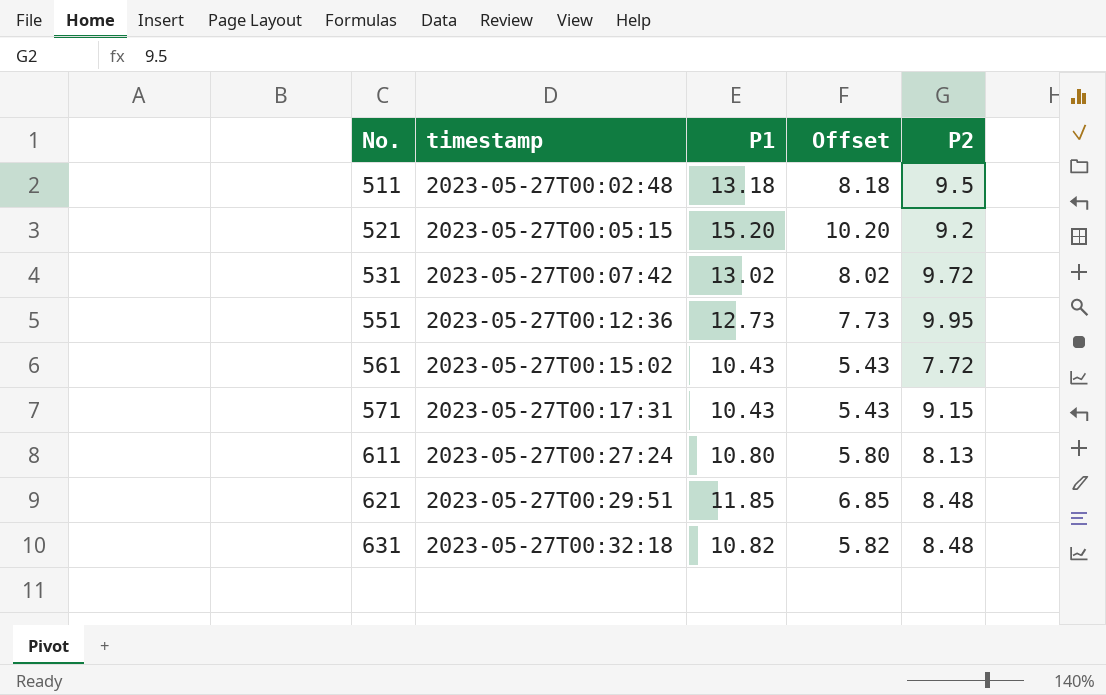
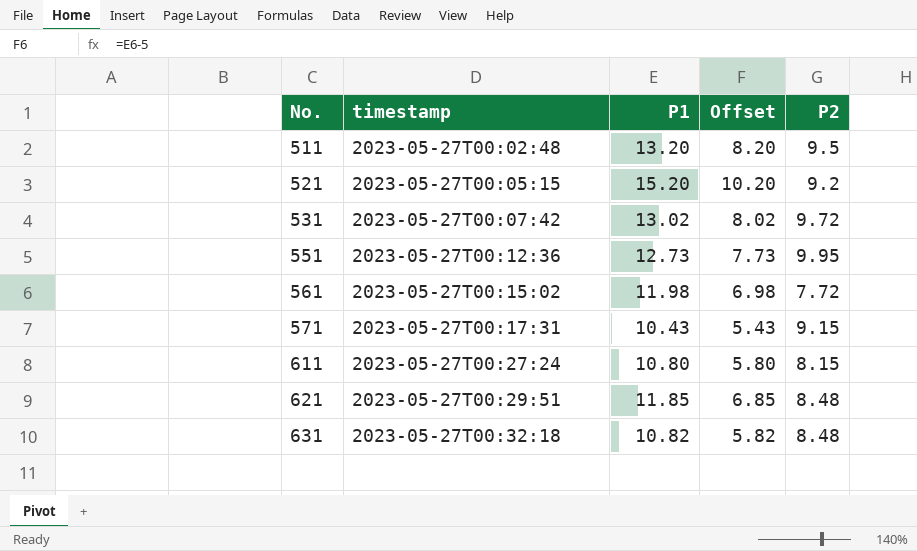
511 | P1: 13.18 -> 13.20
511 | Offset: 8.18 -> 8.20
561 | P1: 10.43 -> 11.98
561 | Offset: 5.43 -> 6.98
611 | P2: 8.13 -> 8.15

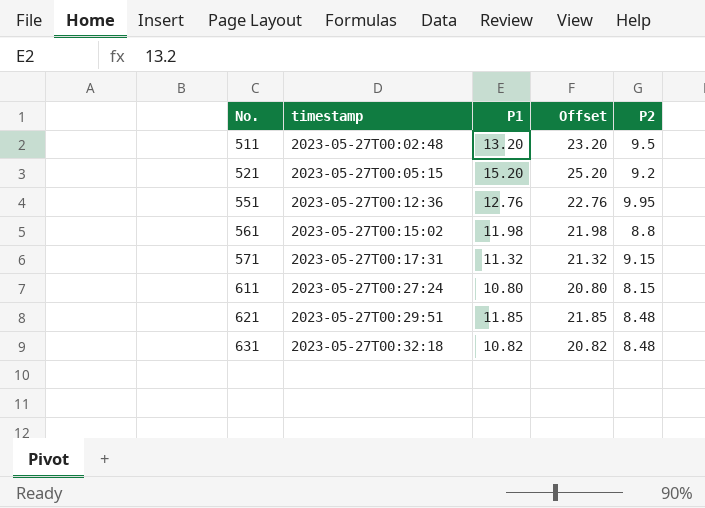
column Offset | formula: [P1] - 5 -> [P1] + 10
row 531: 2023-05-27T00:07:42 | 13.02 | 8.02 | 9.72 -> none
551 | P1: 12.73 -> 12.76
561 | P2: 7.72 -> 8.8
571 | P1: 10.43 -> 11.32

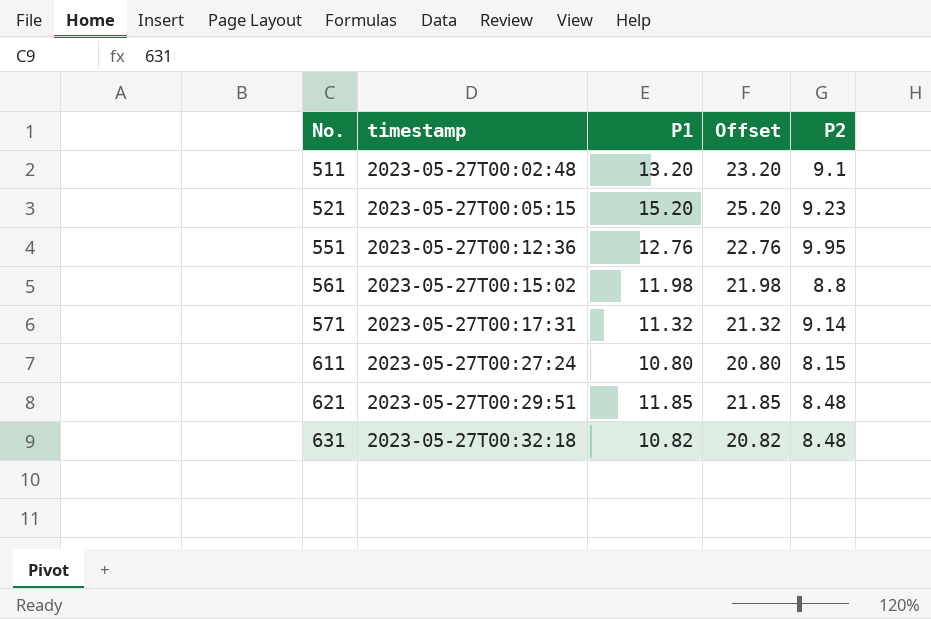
511 | P2: 9.5 -> 9.1
521 | P2: 9.2 -> 9.23
571 | P2: 9.15 -> 9.14

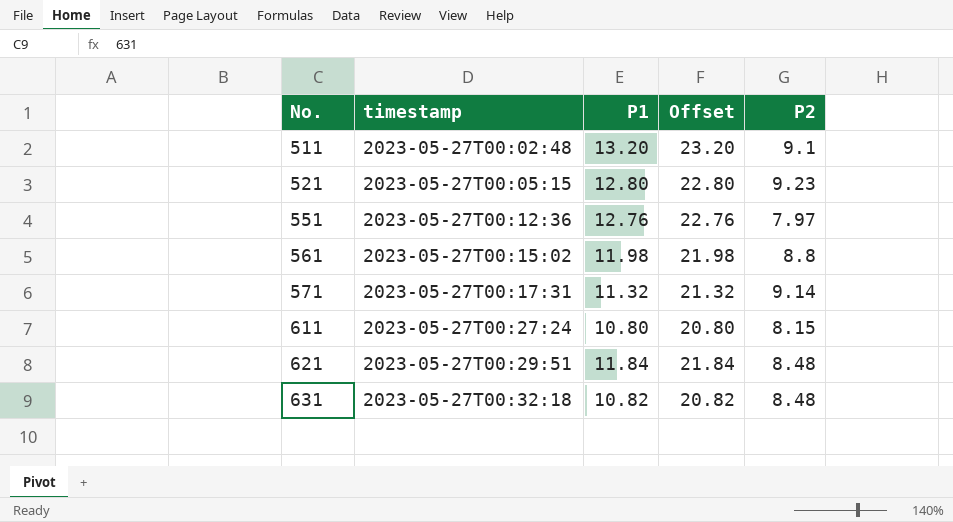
521 | P1: 15.20 -> 12.80
521 | Offset: 25.20 -> 22.80
551 | P2: 9.95 -> 7.97
621 | P1: 11.85 -> 11.84
621 | Offset: 21.85 -> 21.84

